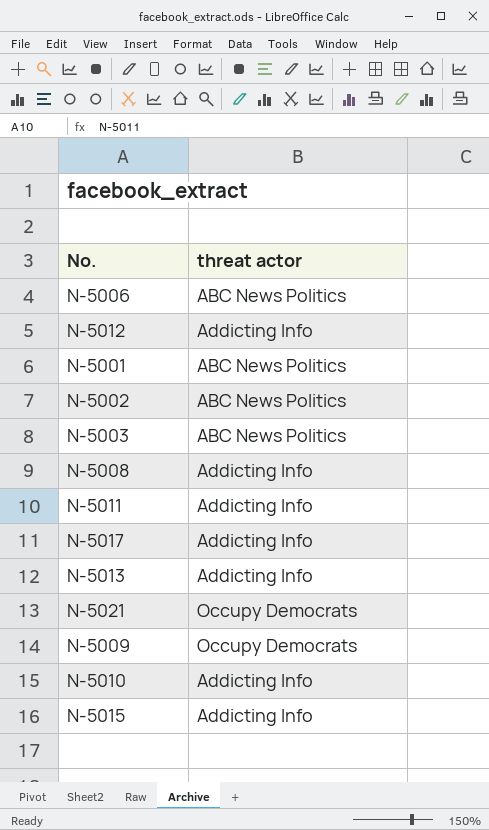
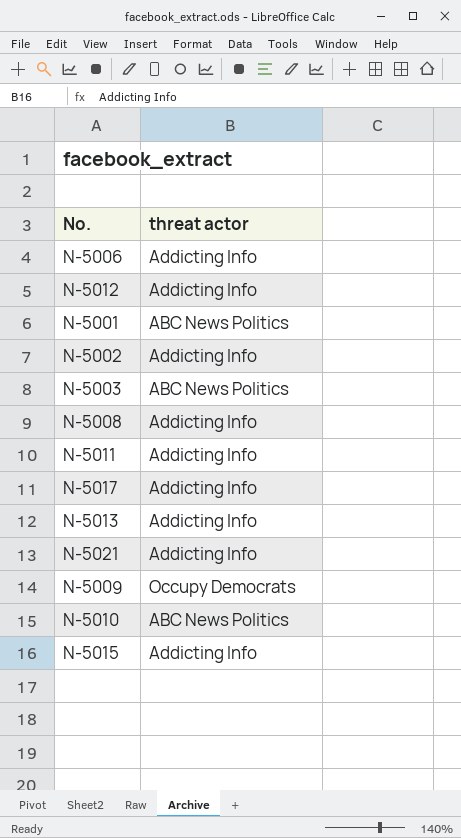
N-5006 | threat actor: ABC News Politics -> Addicting Info
N-5002 | threat actor: ABC News Politics -> Addicting Info
N-5021 | threat actor: Occupy Democrats -> Addicting Info
N-5010 | threat actor: Addicting Info -> ABC News Politics

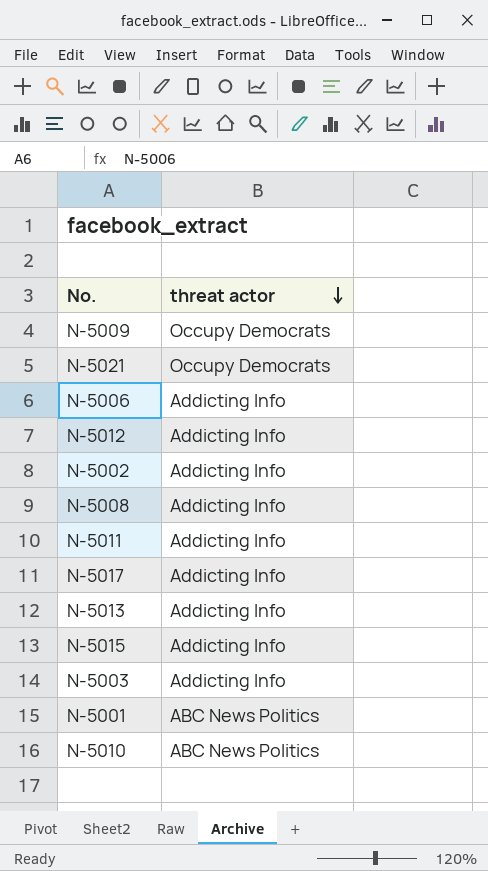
row order: none -> threat actor descending
N-5021 | threat actor: Addicting Info -> Occupy Democrats
N-5003 | threat actor: ABC News Politics -> Addicting Info

